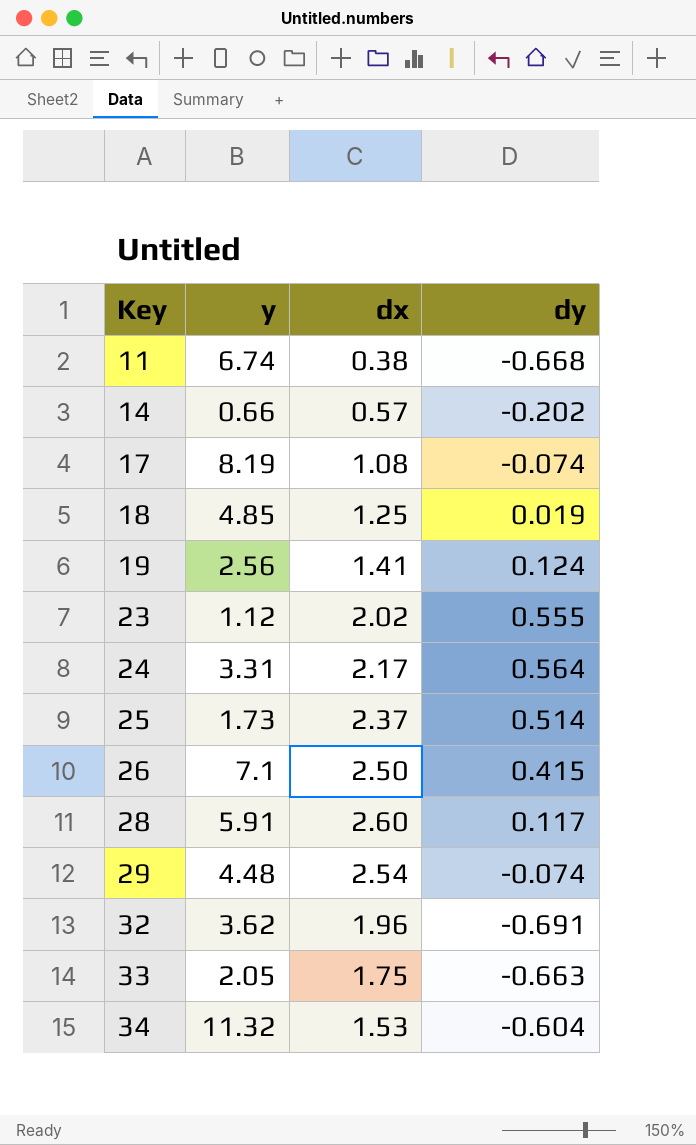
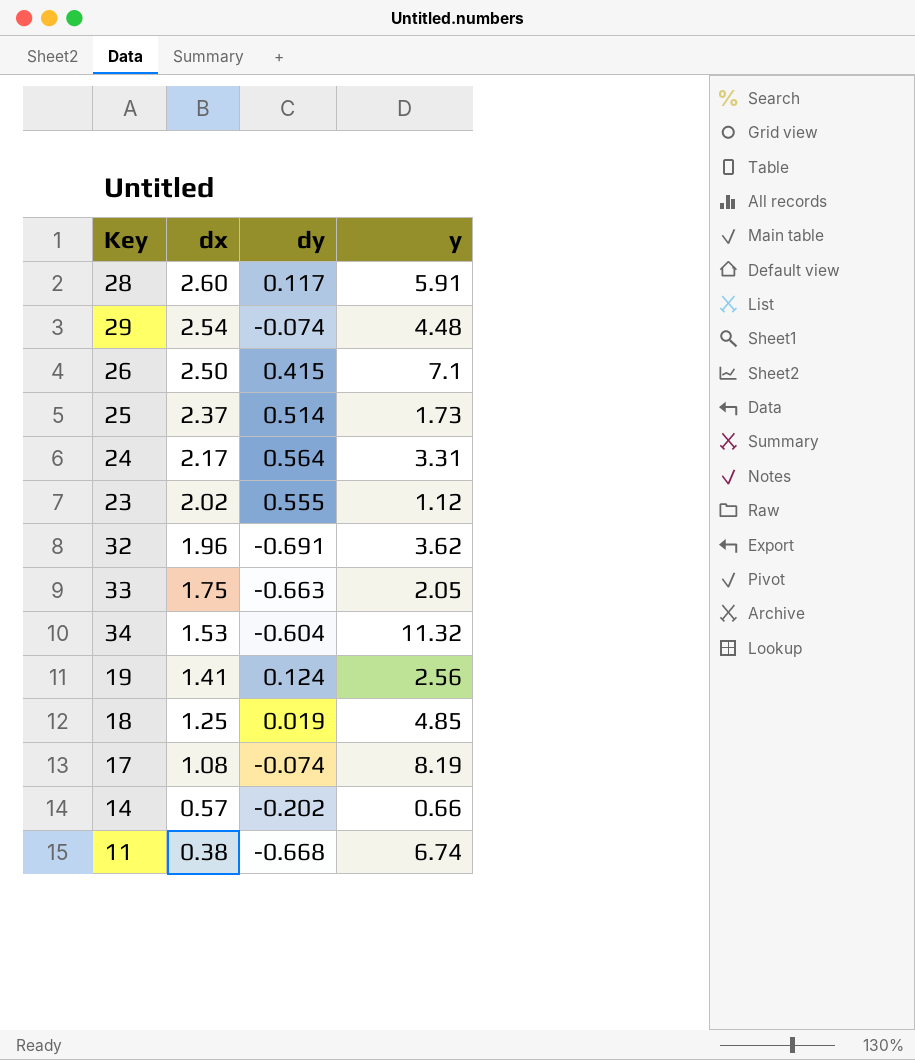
row order: Key ascending -> dx descending
column y | position: 2 -> 4

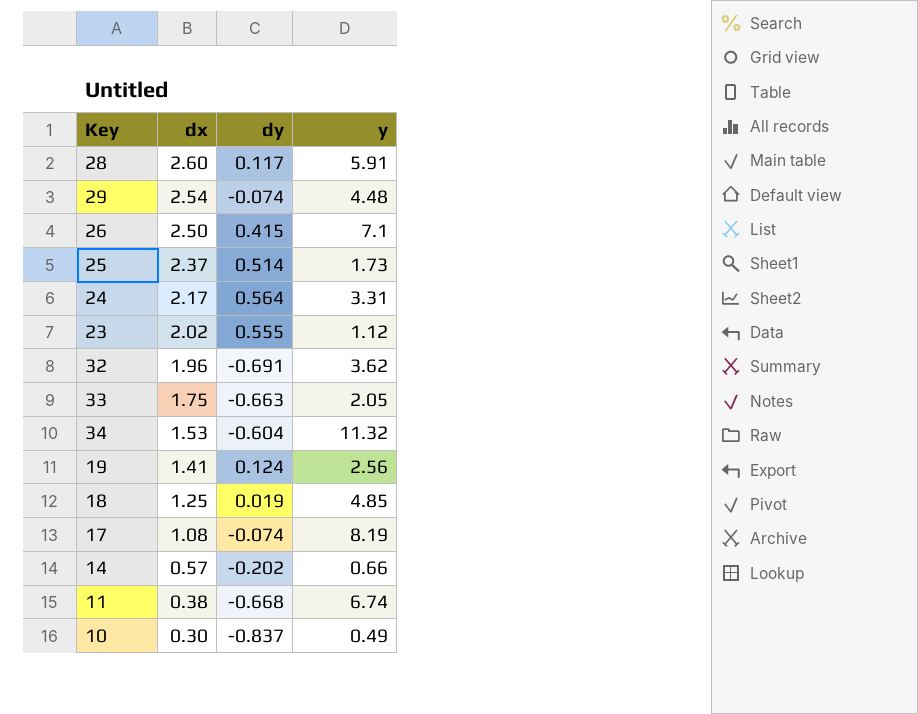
row 10: none -> 0.30 | -0.837 | 0.49

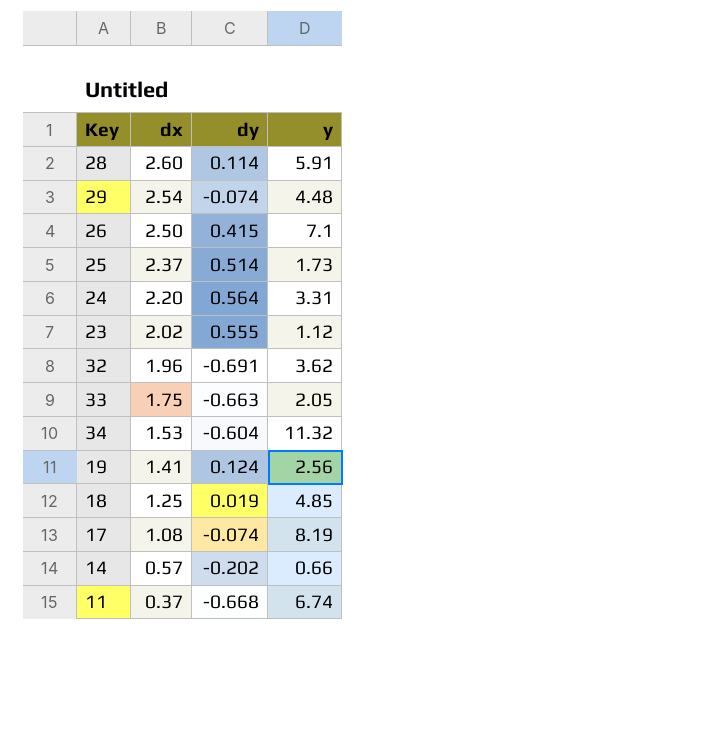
row 10: 0.30 | -0.837 | 0.49 -> none
28 | dy: 0.117 -> 0.114
24 | dx: 2.17 -> 2.20
11 | dx: 0.38 -> 0.37

